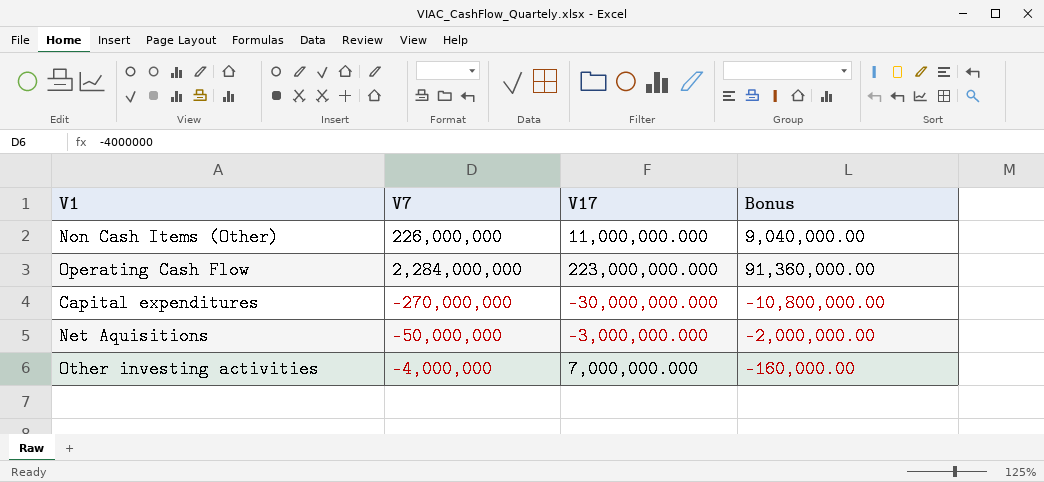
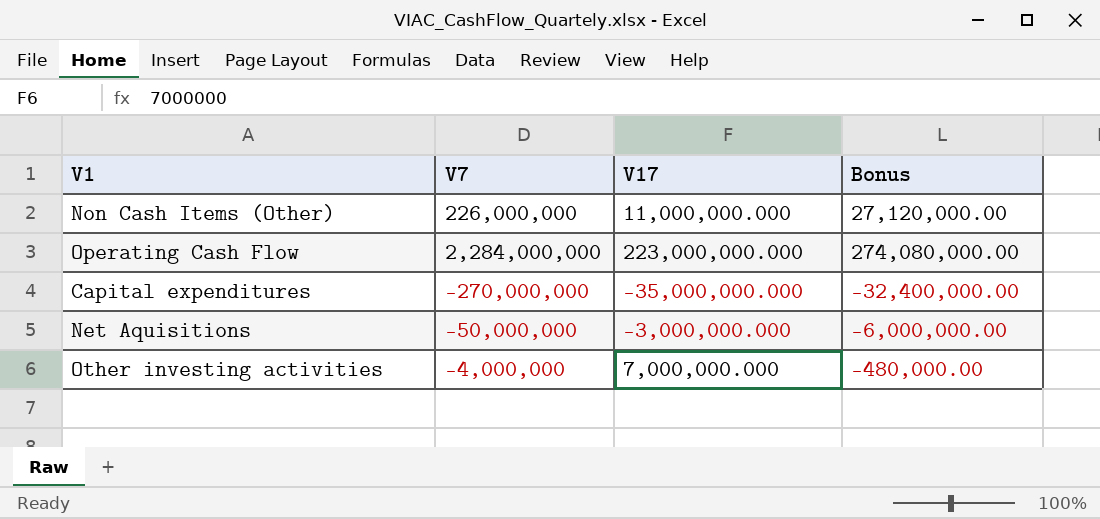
column Bonus | formula: [V7] * 0.04 -> [V7] * 0.12
Capital expenditures | V17: -30,000,000.000 -> -35,000,000.000

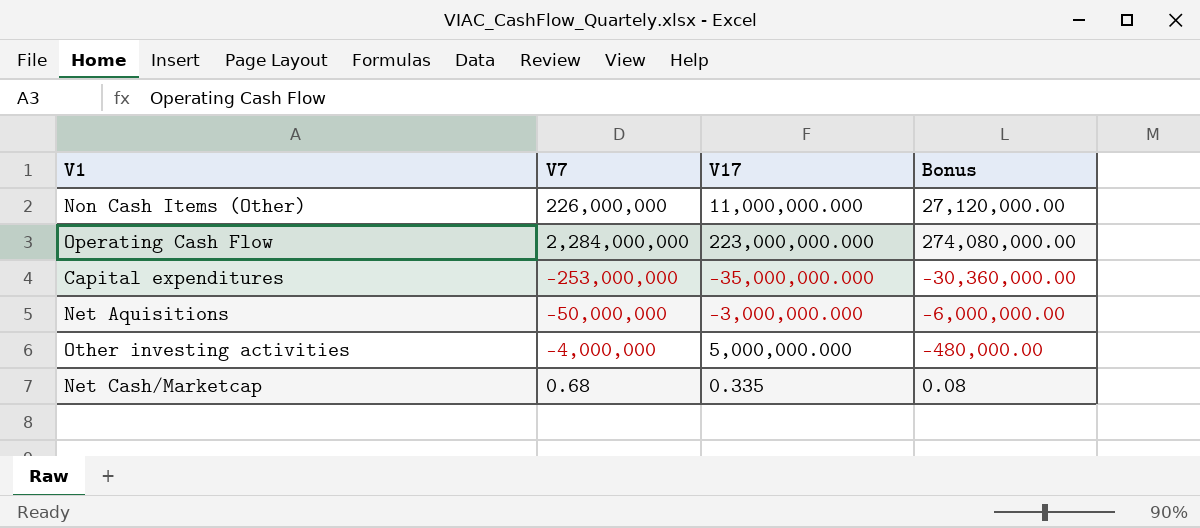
Capital expenditures | V7: -270,000,000 -> -253,000,000
Capital expenditures | Bonus: -32,400,000.00 -> -30,360,000.00
Other investing activities | V17: 7,000,000.000 -> 5,000,000.000
row Net Cash/Marketcap: none -> 0.68 | 0.335 | 0.08

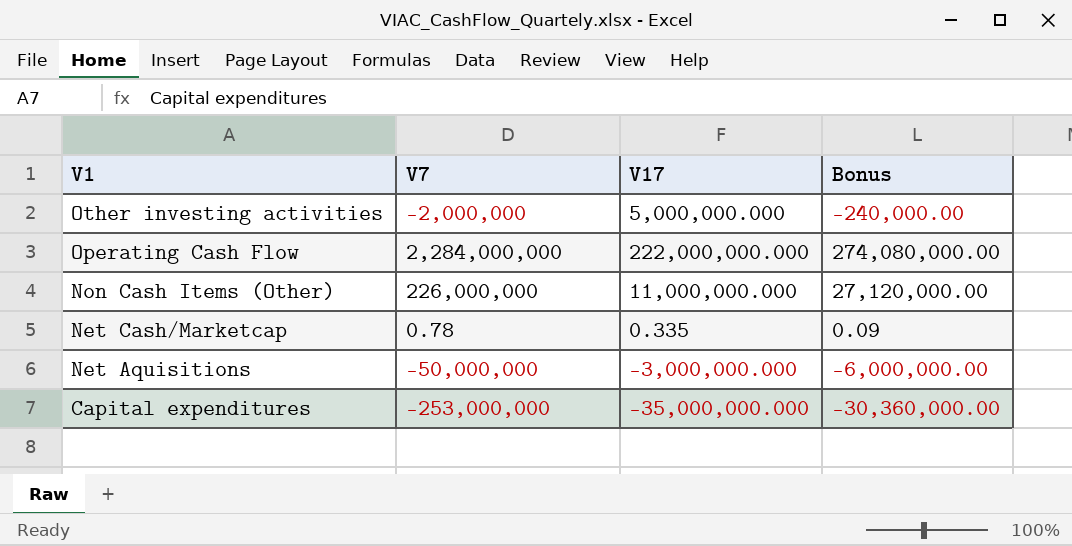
row order: none -> V1 descending
Other investing activities | V7: -4,000,000 -> -2,000,000
Other investing activities | Bonus: -480,000.00 -> -240,000.00
Operating Cash Flow | V17: 223,000,000.000 -> 222,000,000.000
Net Cash/Marketcap | V7: 0.68 -> 0.78
Net Cash/Marketcap | Bonus: 0.08 -> 0.09

